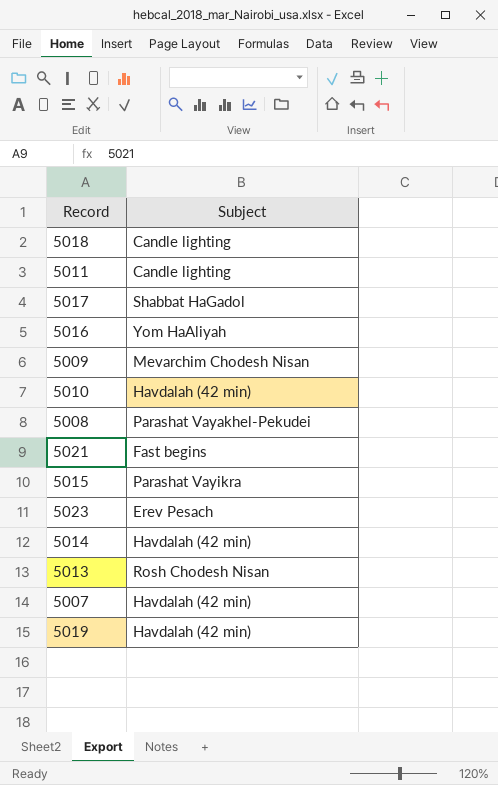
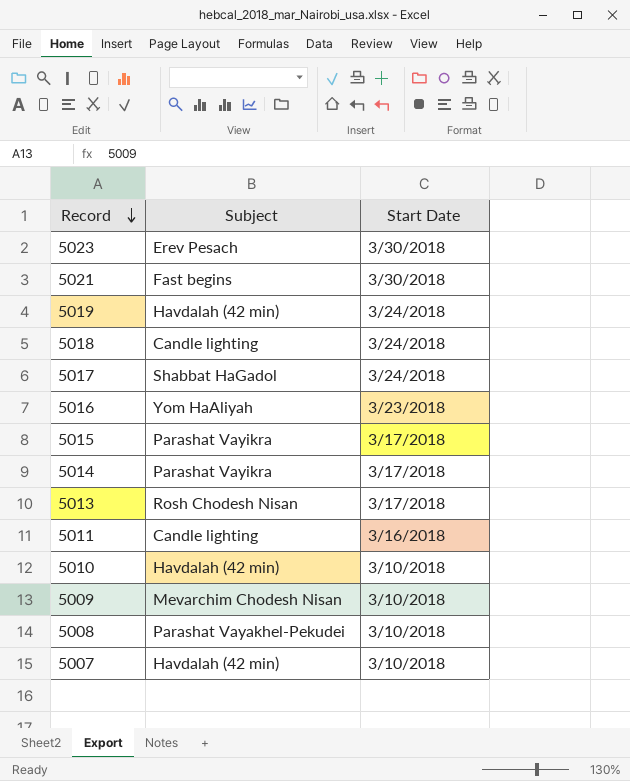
row order: none -> Record descending
column Start Date | position: none -> 3
5014 | Subject: Havdalah (42 min) -> Parashat Vayikra

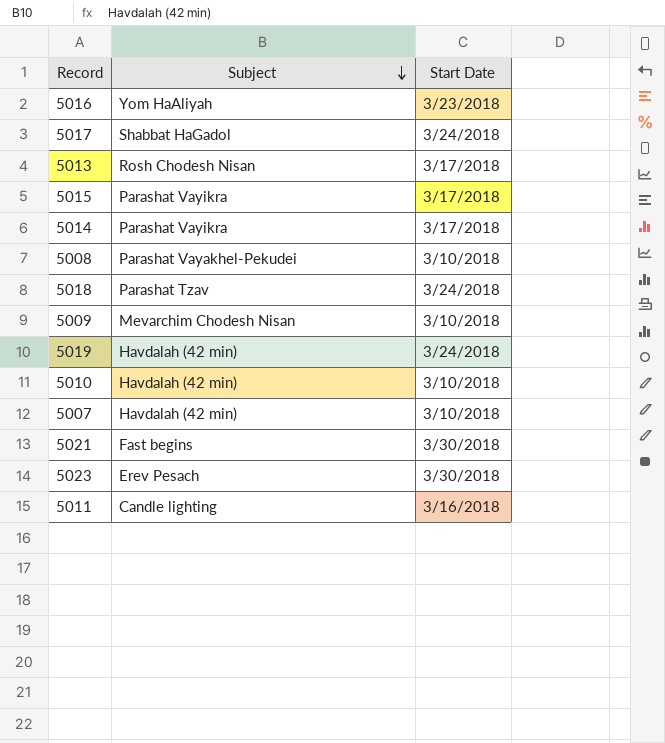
row order: Record descending -> Subject descending
5018 | Subject: Candle lighting -> Parashat Tzav

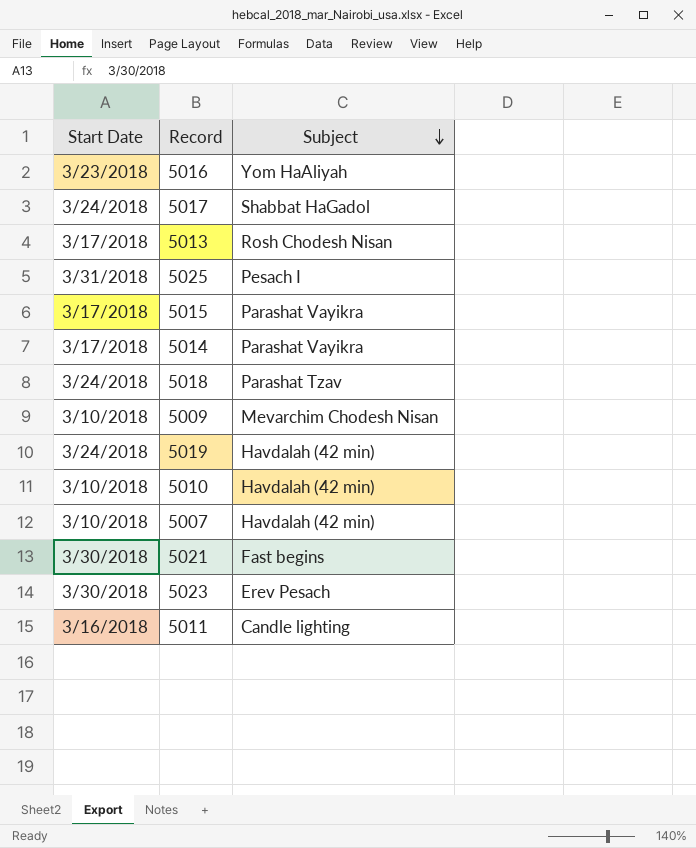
column Start Date | position: 3 -> 1
row 5008: Parashat Vayakhel-Pekudei | 3/10/2018 -> none
row 5025: none -> 3/31/2018 | Pesach I

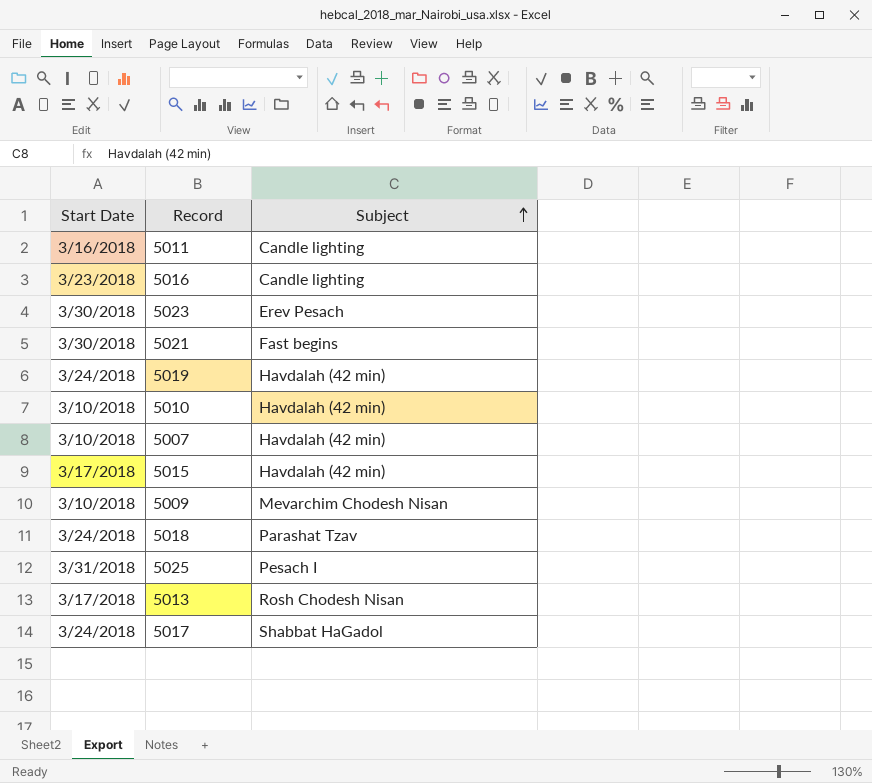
row order: Subject descending -> Subject ascending
row 5014: 3/17/2018 | Parashat Vayikra -> none
5016 | Subject: Yom HaAliyah -> Candle lighting
5015 | Subject: Parashat Vayikra -> Havdalah (42 min)

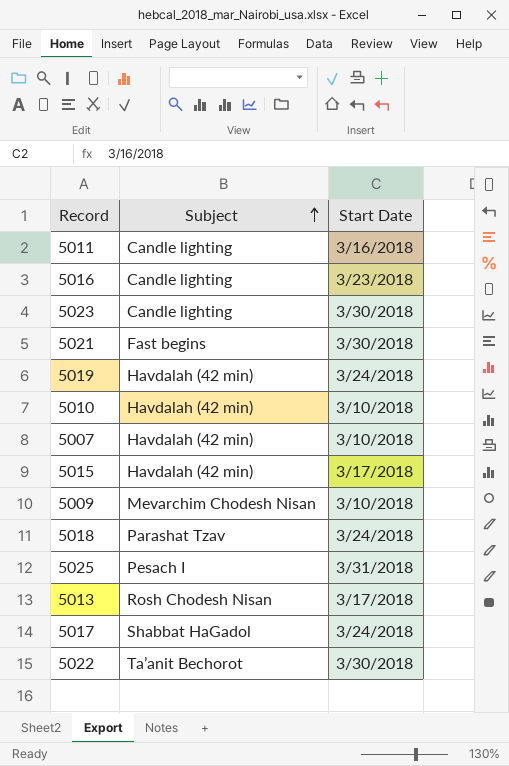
column Start Date | position: 1 -> 3
5023 | Subject: Erev Pesach -> Candle lighting
row 5022: none -> Ta’anit Bechorot | 3/30/2018

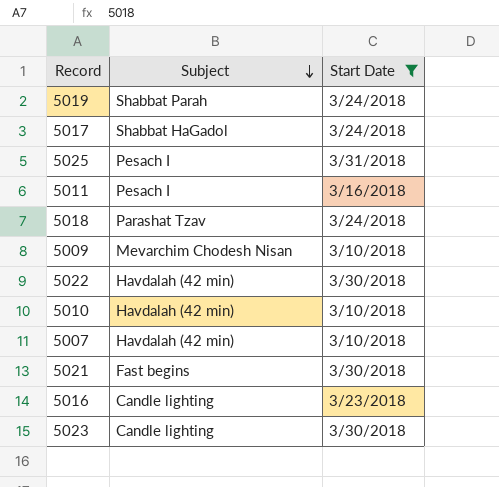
filter: none -> Start Date != 3/17/2018
row order: Subject ascending -> Subject descending
5019 | Subject: Havdalah (42 min) -> Shabbat Parah
5011 | Subject: Candle lighting -> Pesach I
5022 | Subject: Ta’anit Bechorot -> Havdalah (42 min)

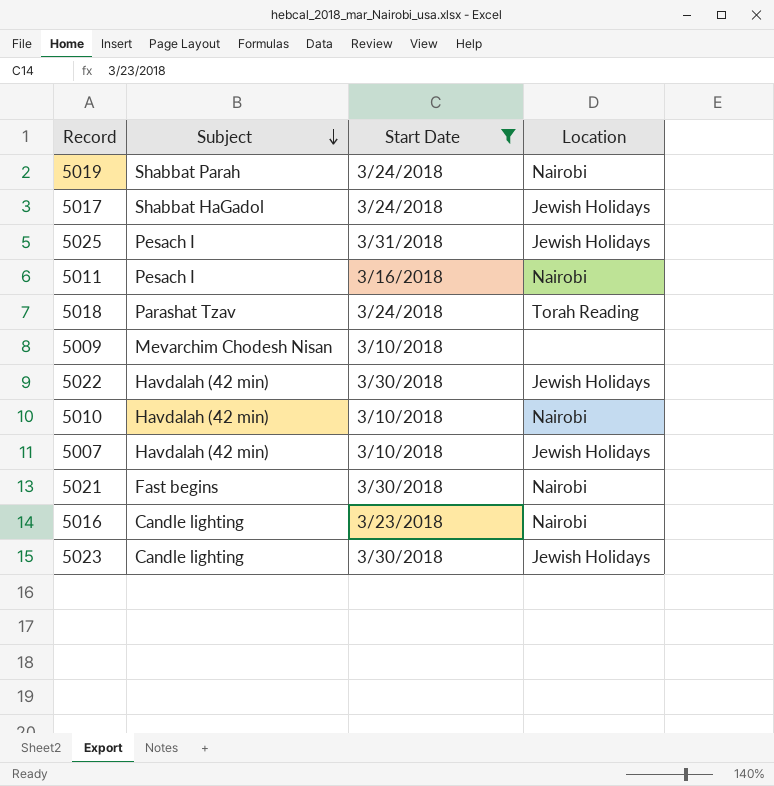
column Location | position: none -> 4

